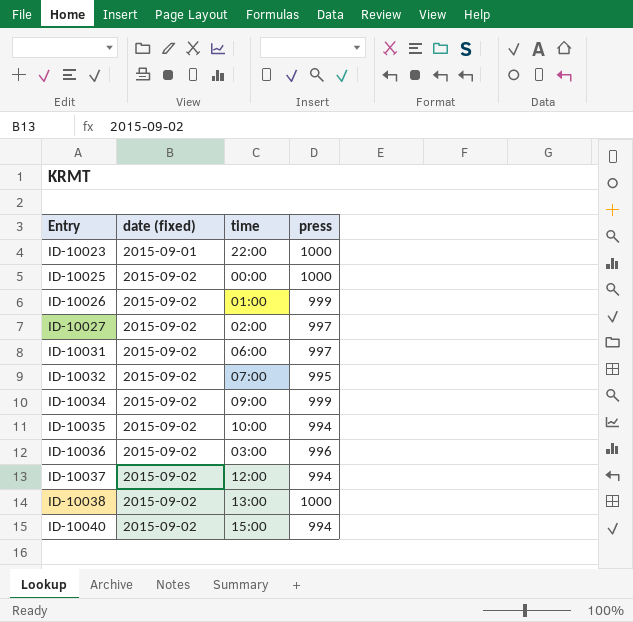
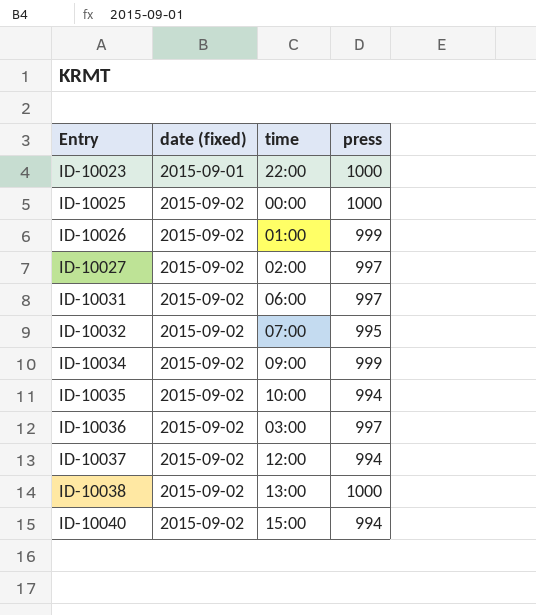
ID-10036 | press: 996 -> 997

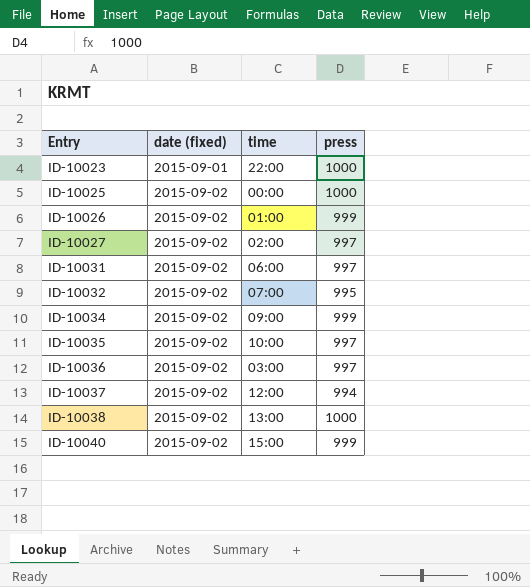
ID-10035 | press: 994 -> 997
ID-10040 | press: 994 -> 999

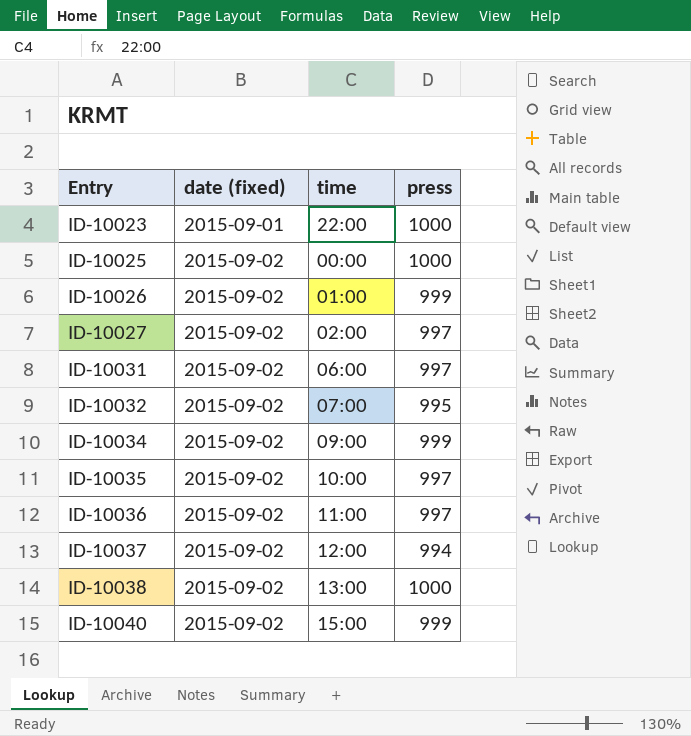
ID-10036 | time: 03:00 -> 11:00

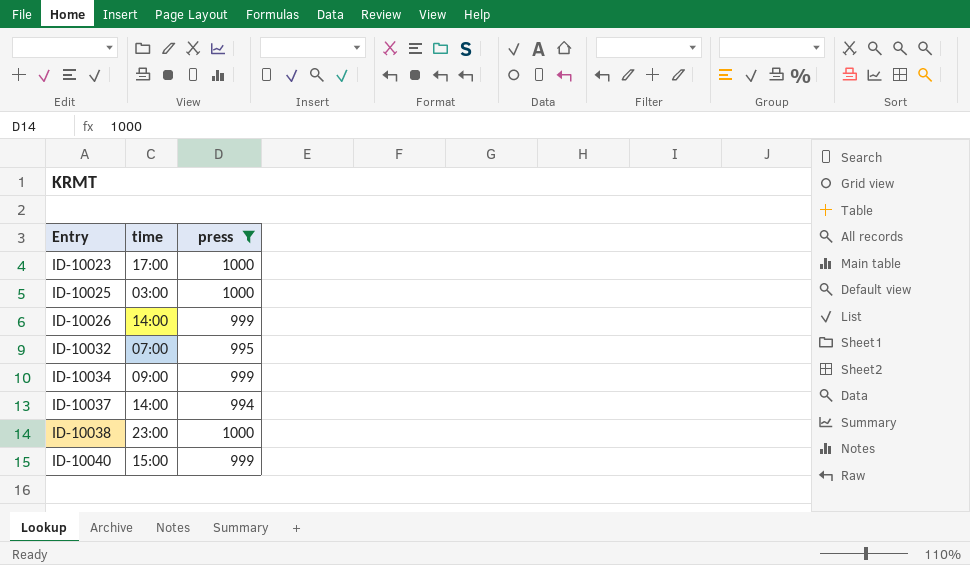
filter: none -> press != 997
column date (fixed) | position: 2 -> none
ID-10023 | time: 22:00 -> 17:00
ID-10025 | time: 00:00 -> 03:00
ID-10026 | time: 01:00 -> 14:00
ID-10037 | time: 12:00 -> 14:00
ID-10038 | time: 13:00 -> 23:00

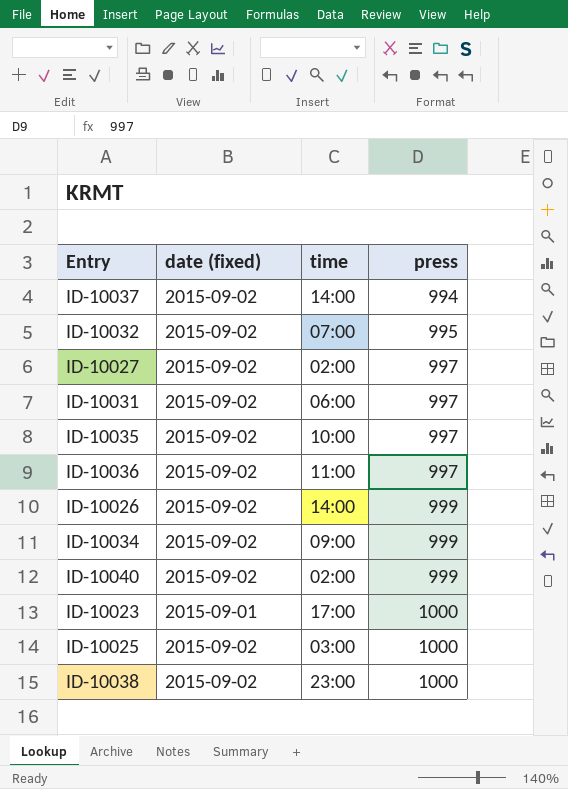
filter: press != 997 -> none
row order: Entry ascending -> press ascending
column date (fixed) | position: none -> 2
ID-10040 | time: 15:00 -> 02:00

